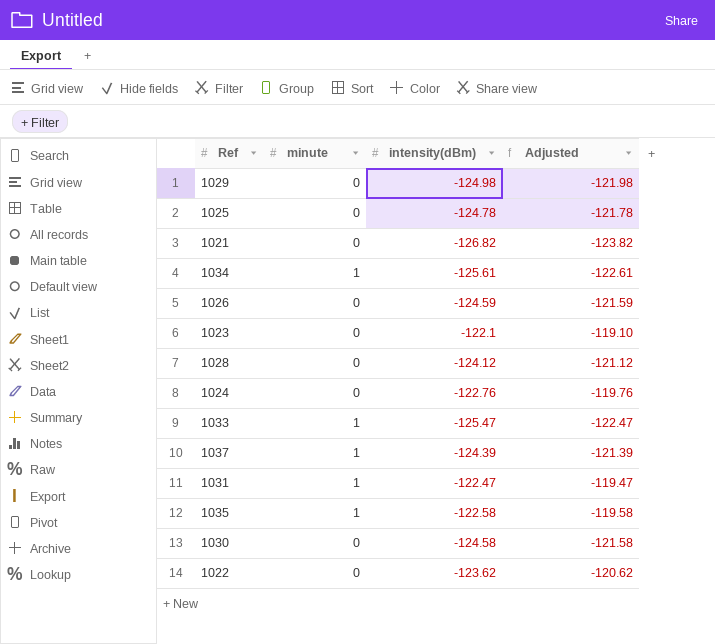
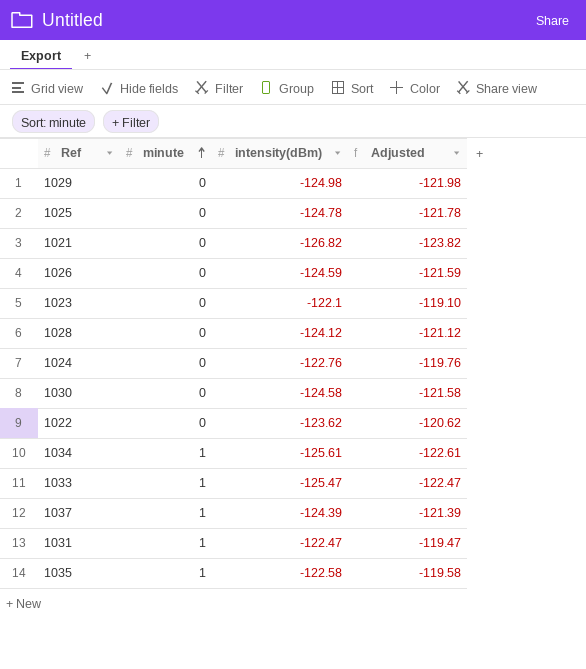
row order: none -> minute ascending

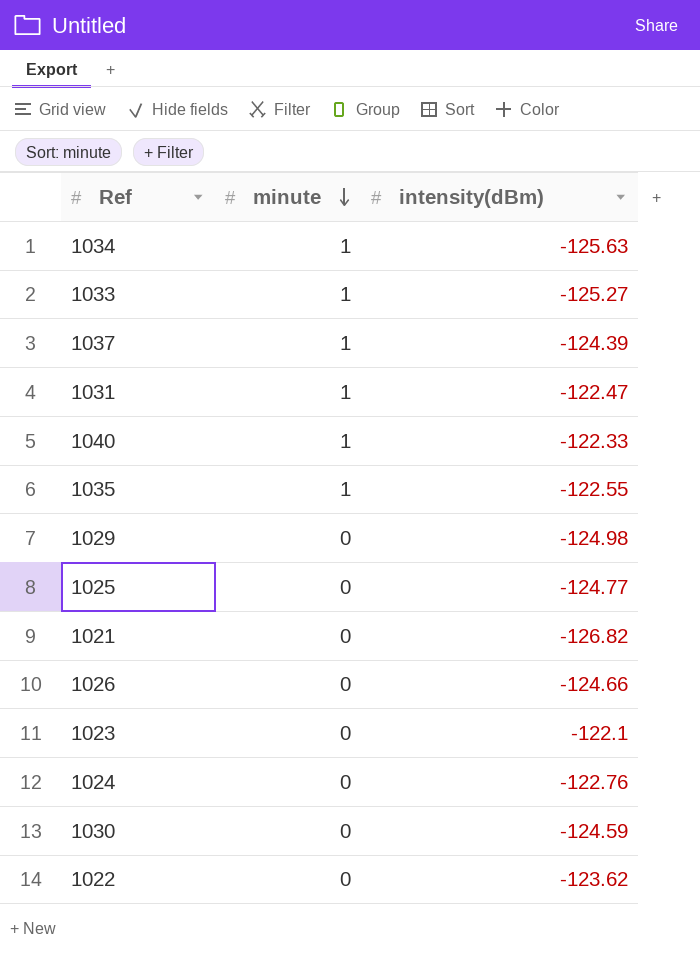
row order: minute ascending -> minute descending
column Adjusted | formula: [intensity(dBm)] + 3 -> none
row 1028: 0 | -124.12 | -121.12 -> none
1034 | intensity(dBm): -125.61 -> -125.63
1033 | intensity(dBm): -125.47 -> -125.27
row 1040: none -> 1 | -122.33
1035 | intensity(dBm): -122.58 -> -122.55
1025 | intensity(dBm): -124.78 -> -124.77
1026 | intensity(dBm): -124.59 -> -124.66
1030 | intensity(dBm): -124.58 -> -124.59

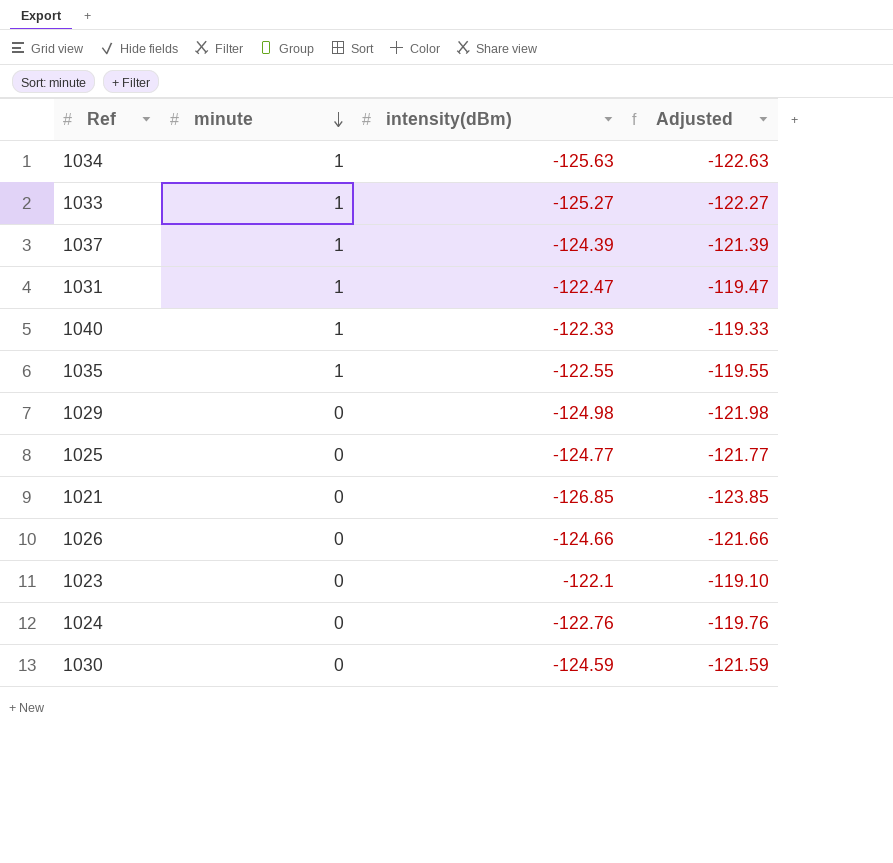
column Adjusted | formula: none -> [intensity(dBm)] + 3
row 1022: 0 | -123.62 -> none
1021 | intensity(dBm): -126.82 -> -126.85

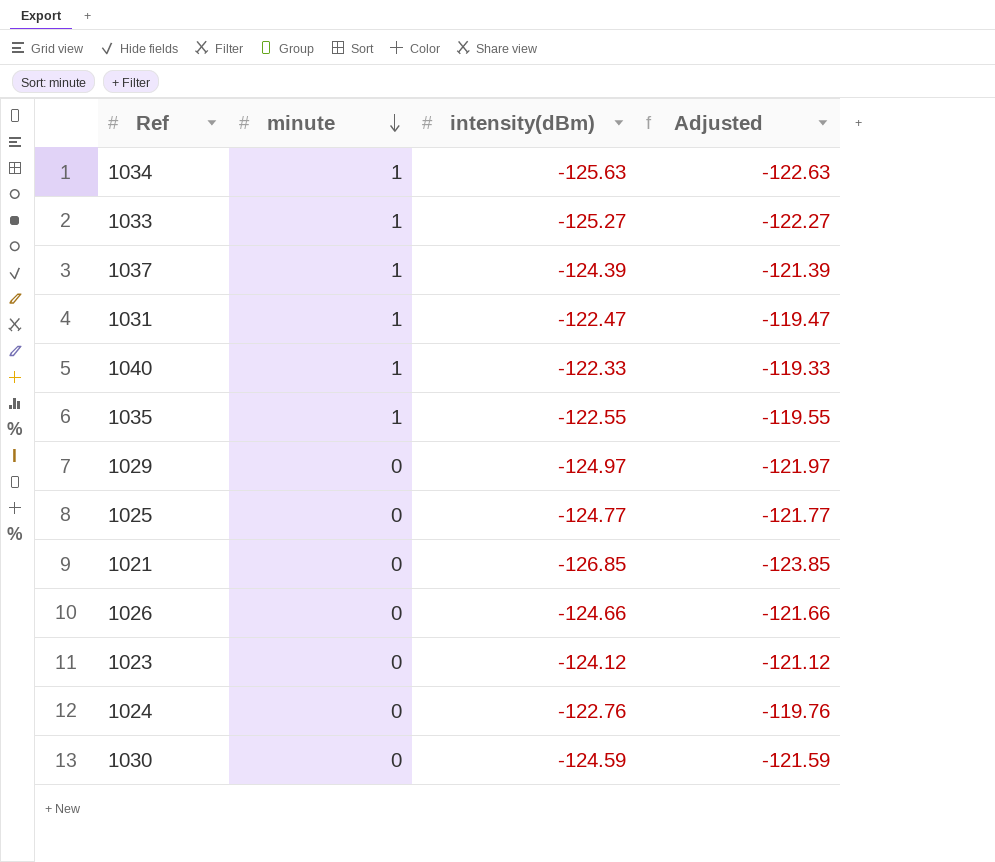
1029 | intensity(dBm): -124.98 -> -124.97
1029 | Adjusted: -121.98 -> -121.97
1023 | intensity(dBm): -122.1 -> -124.12
1023 | Adjusted: -119.10 -> -121.12

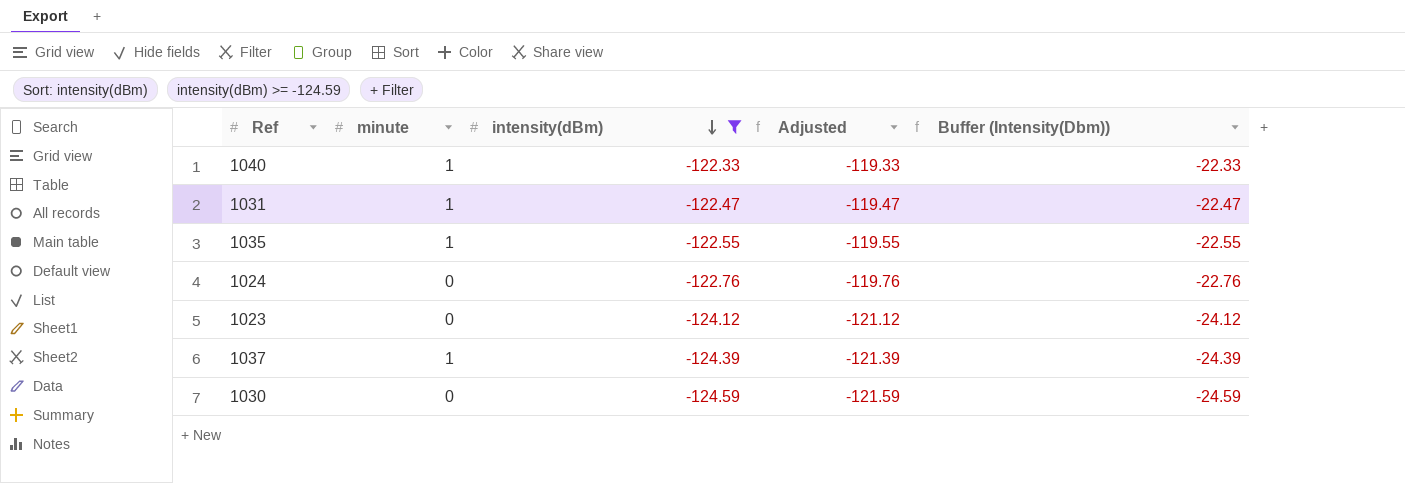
filter: none -> intensity(dBm) >= -124.59
row order: minute descending -> intensity(dBm) descending
column Buffer (Intensity(Dbm)) | formula: none -> [intensity(dBm)] + 100

